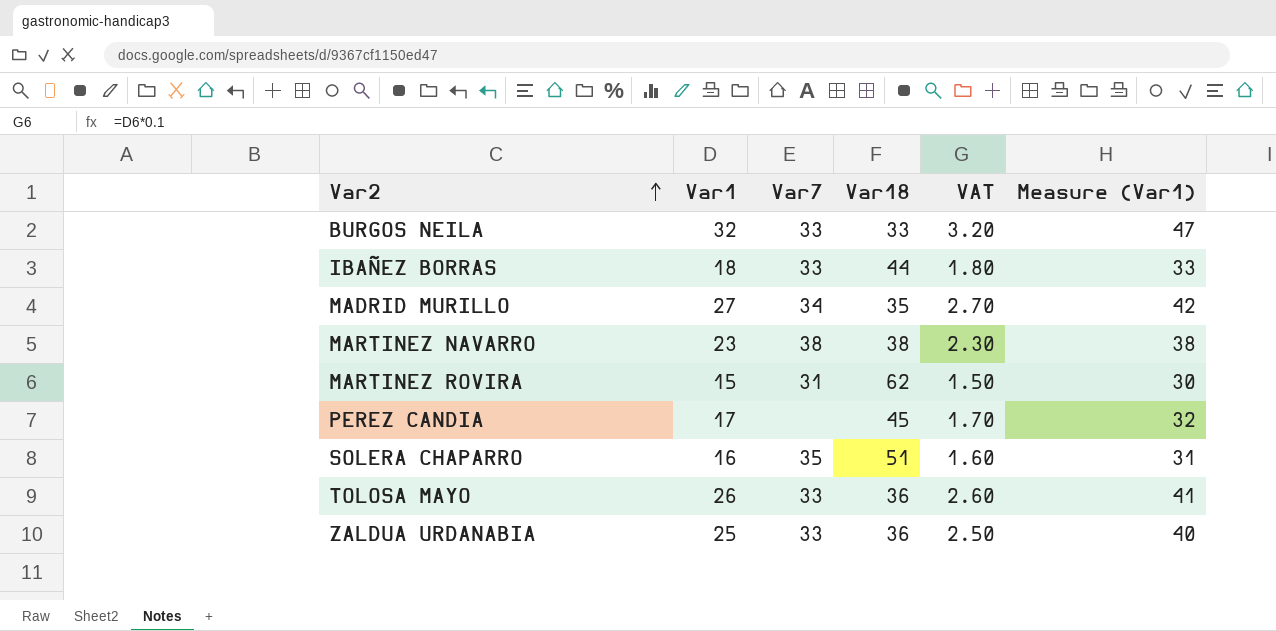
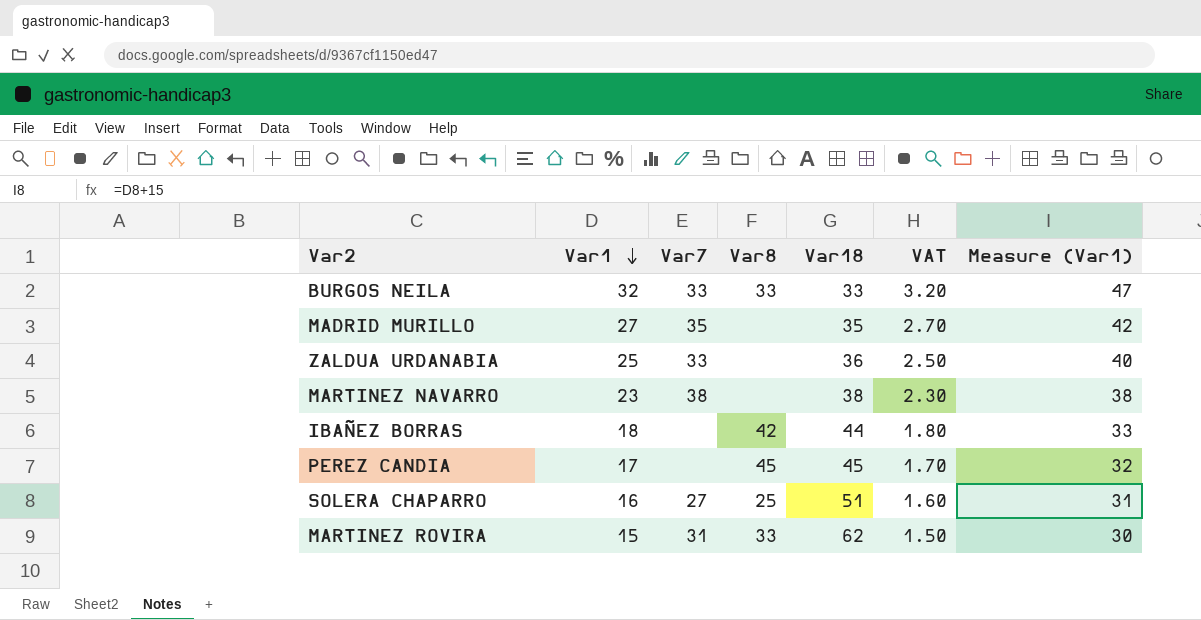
row order: Var2 ascending -> Var1 descending
column Var8 | position: none -> 4
row TOLOSA MAYO: 26 | 33 | 36 | 2.60 | 41 -> none
MADRID MURILLO | Var7: 34 -> 35
IBAÑEZ BORRAS | Var7: 33 -> none
SOLERA CHAPARRO | Var7: 35 -> 27

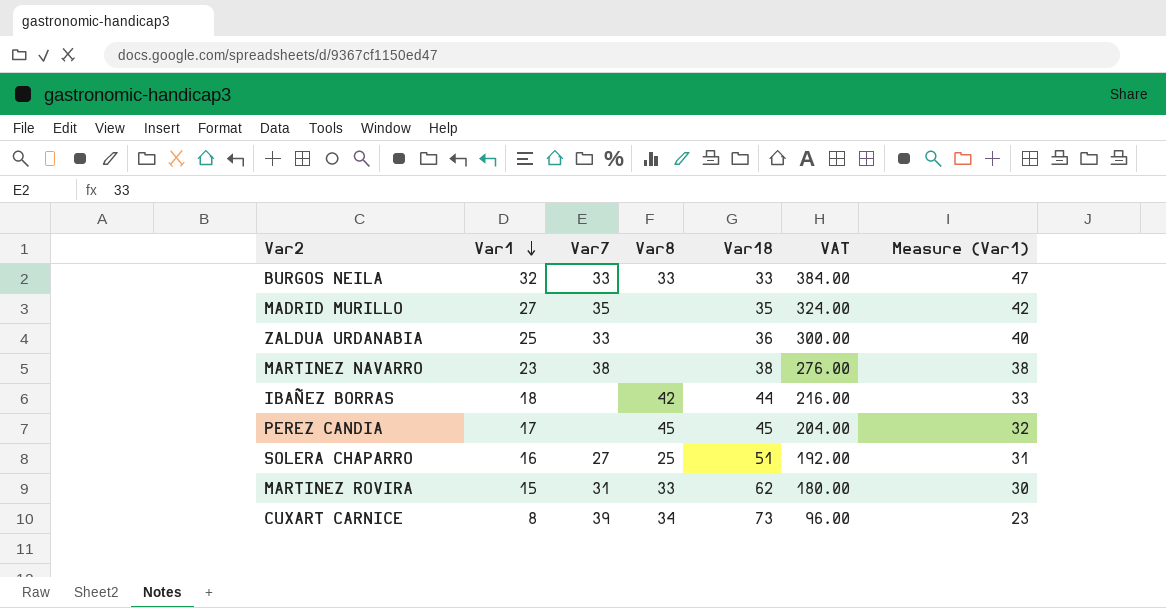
column VAT | formula: [Var1] * 0.1 -> [Var1] * 12
row CUXART CARNICE: none -> 8 | 39 | 34 | 73 | 96.00 | 23

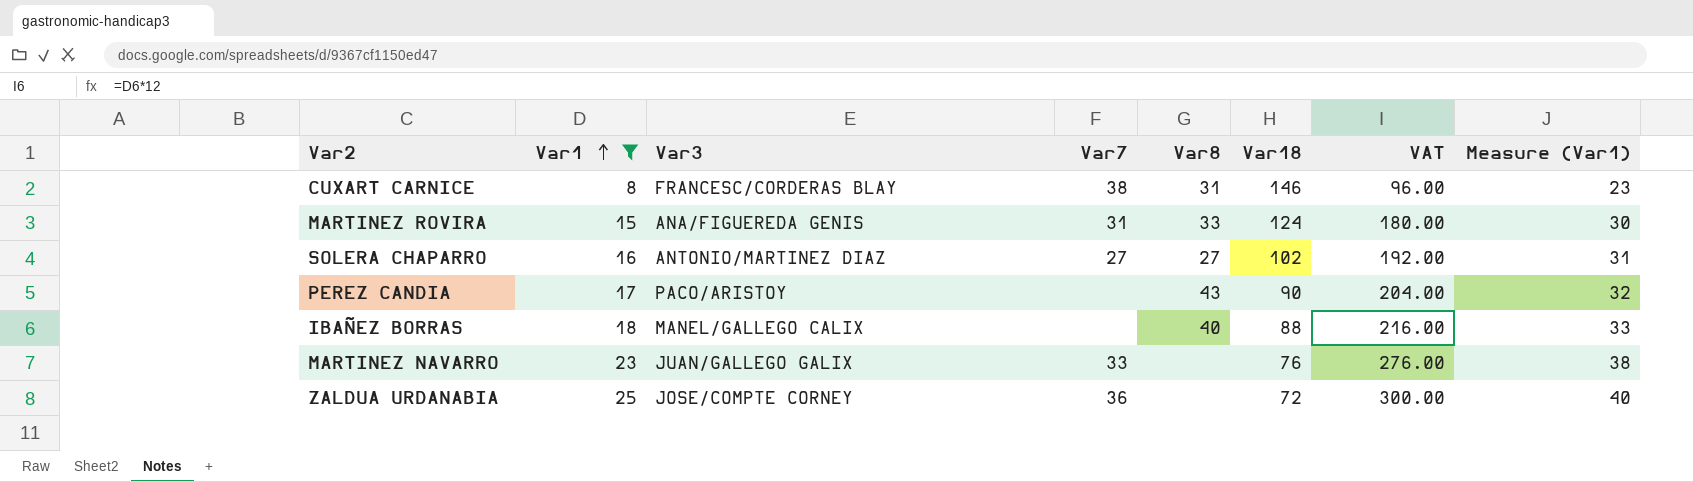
filter: none -> Var1 <= 25
row order: Var1 descending -> Var1 ascending
column Var3 | position: none -> 3
CUXART CARNICE | Var7: 39 -> 38
CUXART CARNICE | Var8: 34 -> 31
CUXART CARNICE | Var18: 73 -> 146
MARTINEZ ROVIRA | Var18: 62 -> 124
SOLERA CHAPARRO | Var8: 25 -> 27
SOLERA CHAPARRO | Var18: 51 -> 102
PEREZ CANDIA | Var8: 45 -> 43
PEREZ CANDIA | Var18: 45 -> 90
IBAÑEZ BORRAS | Var8: 42 -> 40
IBAÑEZ BORRAS | Var18: 44 -> 88
MARTINEZ NAVARRO | Var7: 38 -> 33
MARTINEZ NAVARRO | Var18: 38 -> 76
ZALDUA URDANABIA | Var7: 33 -> 36
ZALDUA URDANABIA | Var18: 36 -> 72

